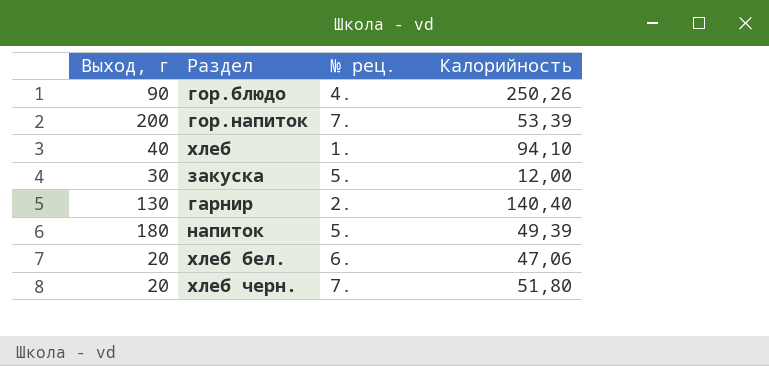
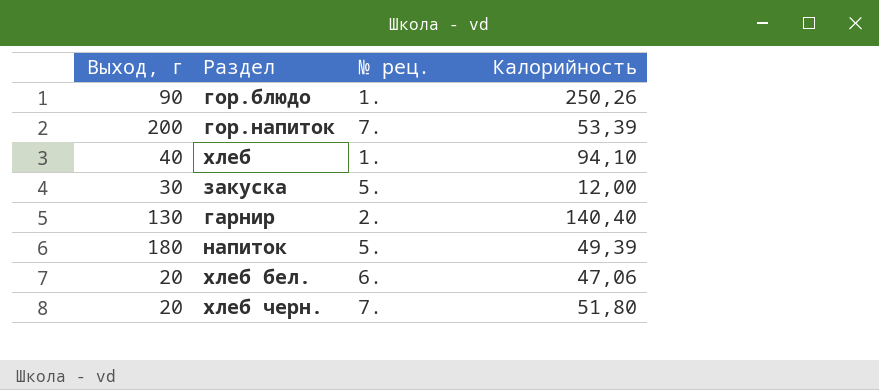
гор.блюдо | № рец.: 4. -> 1.

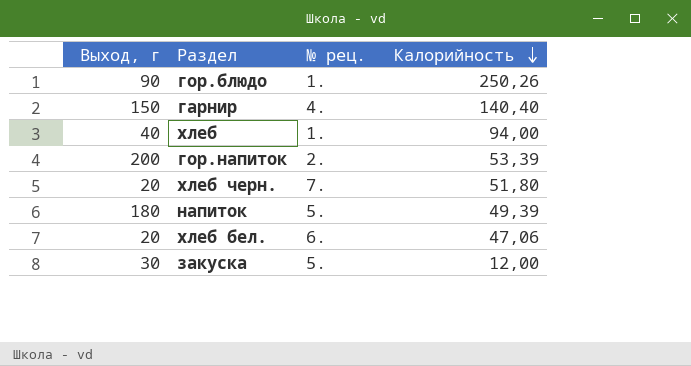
row order: none -> Калорийность descending
гарнир | Выход, г: 130 -> 150
гарнир | № рец.: 2. -> 4.
хлеб | Калорийность: 94,10 -> 94,00
гор.напиток | № рец.: 7. -> 2.

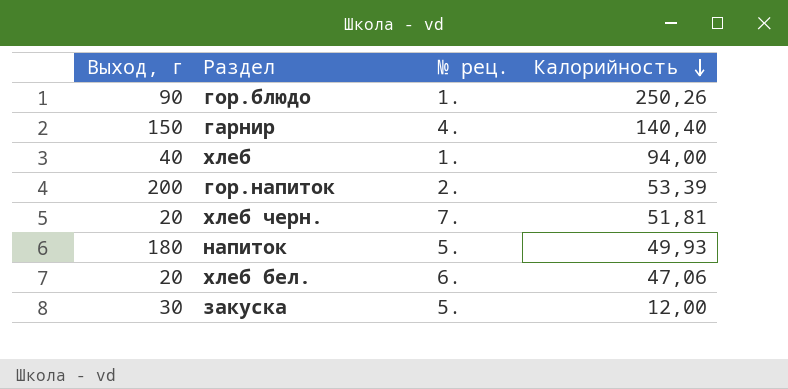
хлеб черн. | Калорийность: 51,80 -> 51,81
напиток | Калорийность: 49,39 -> 49,93

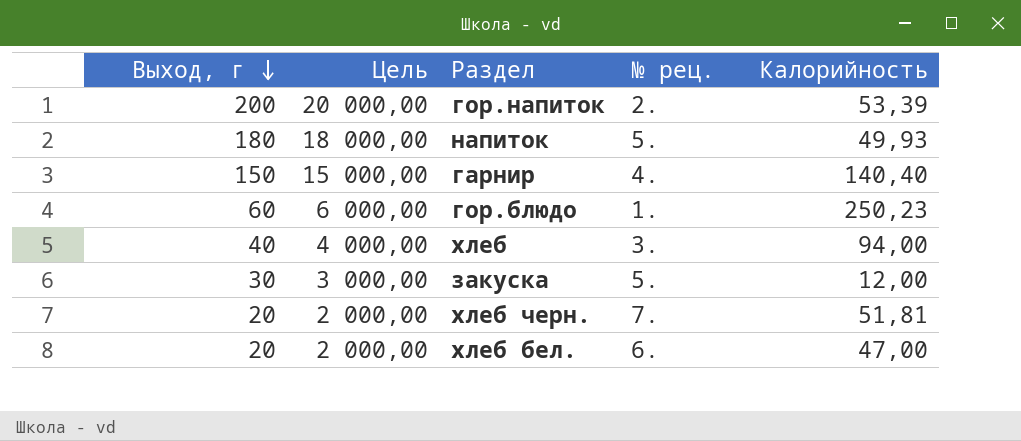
row order: Калорийность descending -> Выход, г descending
column Цель | formula: none -> [Выход, г] * 100
гор.блюдо | Выход, г: 90 -> 60
гор.блюдо | Калорийность: 250,26 -> 250,23
хлеб | № рец.: 1. -> 3.
хлеб бел. | Калорийность: 47,06 -> 47,00

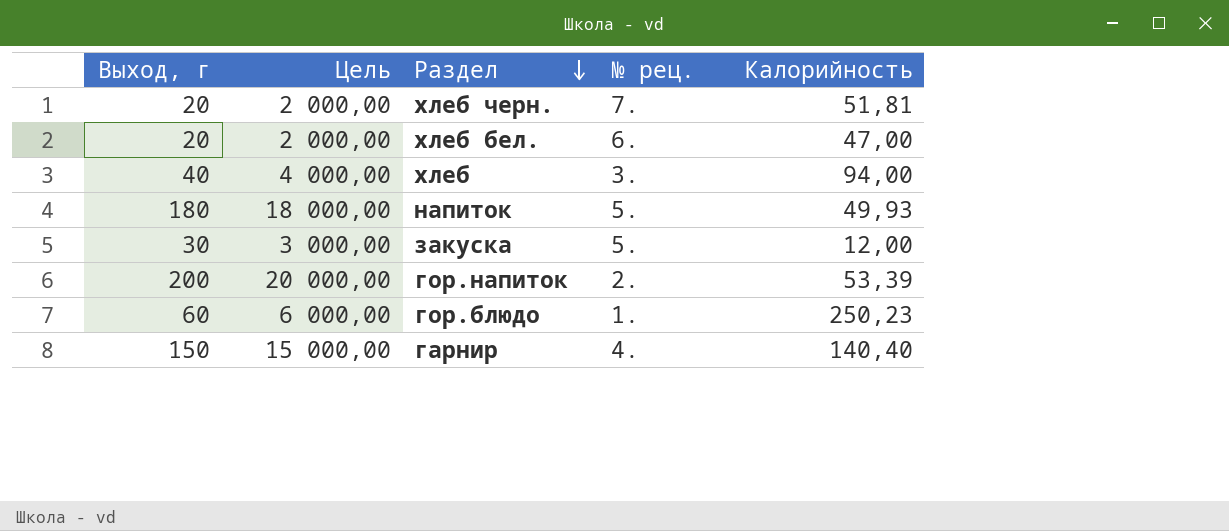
row order: Выход, г descending -> Раздел descending

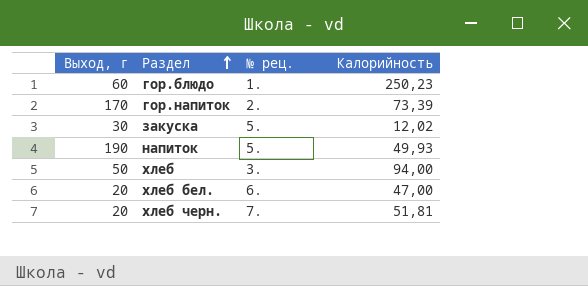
row order: Раздел descending -> Раздел ascending
column Цель | formula: [Выход, г] * 100 -> none
row гарнир: 150 | 15 000,00 | 4. | 140,40 -> none
гор.напиток | Выход, г: 200 -> 170
гор.напиток | Калорийность: 53,39 -> 73,39
закуска | Калорийность: 12,00 -> 12,02
напиток | Выход, г: 180 -> 190
хлеб | Выход, г: 40 -> 50

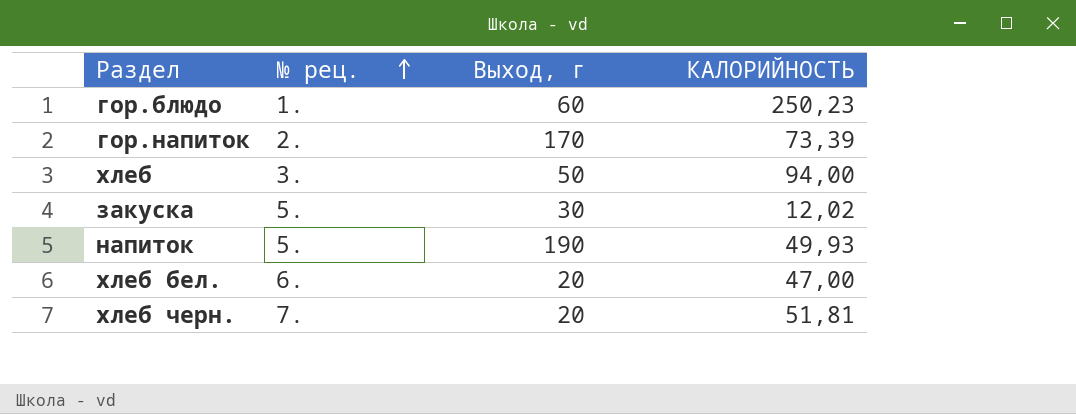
row order: Раздел ascending -> № рец. ascending
column Выход, г | position: 1 -> 3
column name: Калорийность -> КАЛОРИЙНОСТЬ

